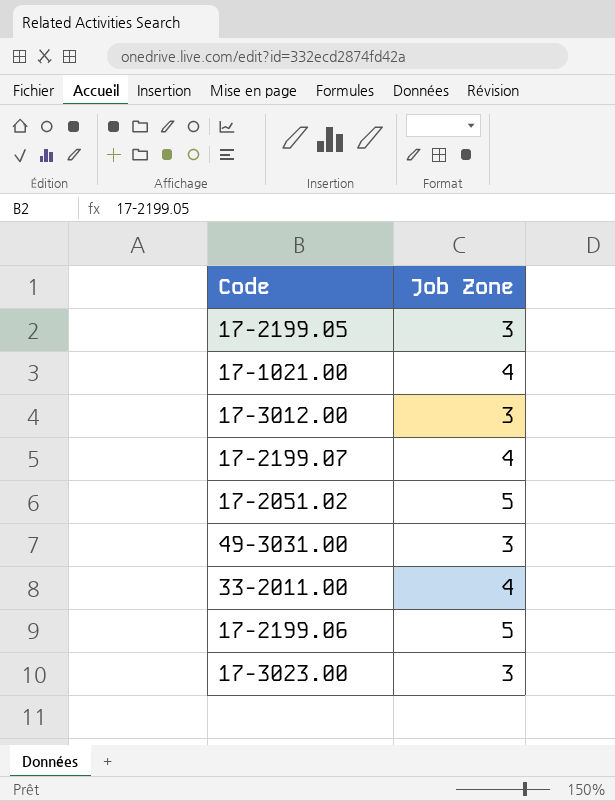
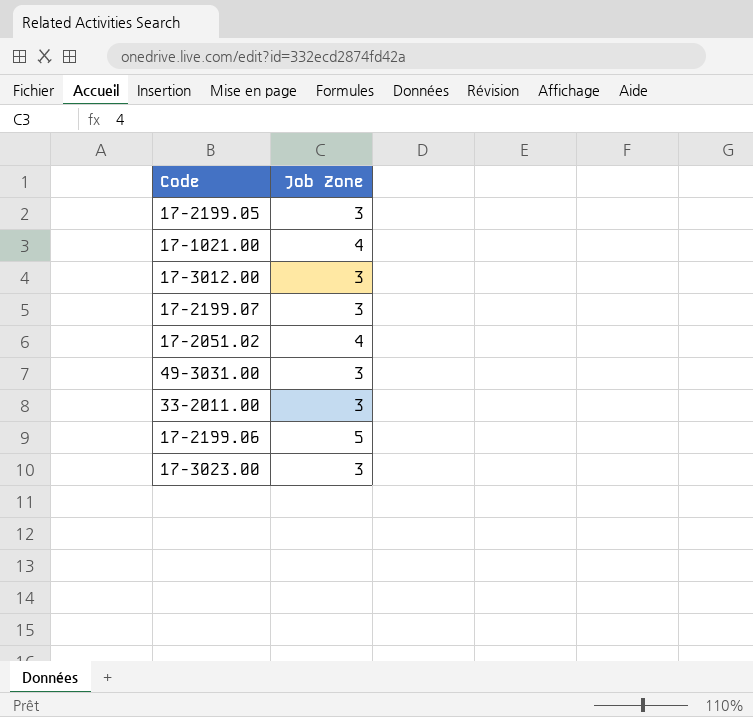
17-2199.07 | Job Zone: 4 -> 3
17-2051.02 | Job Zone: 5 -> 4
33-2011.00 | Job Zone: 4 -> 3

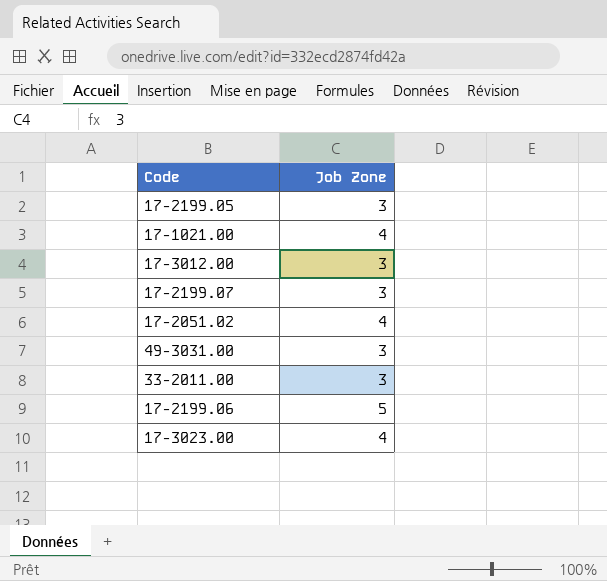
17-3023.00 | Job Zone: 3 -> 4

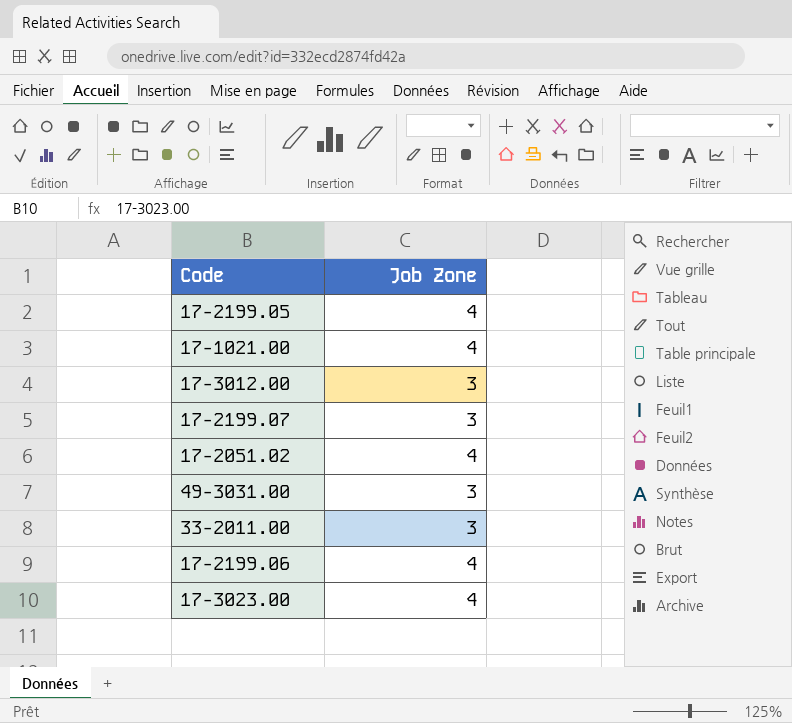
17-2199.05 | Job Zone: 3 -> 4
17-2199.06 | Job Zone: 5 -> 4

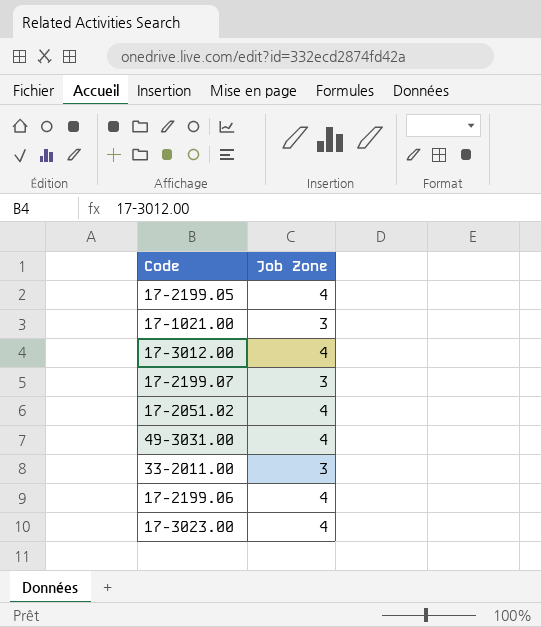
17-1021.00 | Job Zone: 4 -> 3
17-3012.00 | Job Zone: 3 -> 4
49-3031.00 | Job Zone: 3 -> 4

